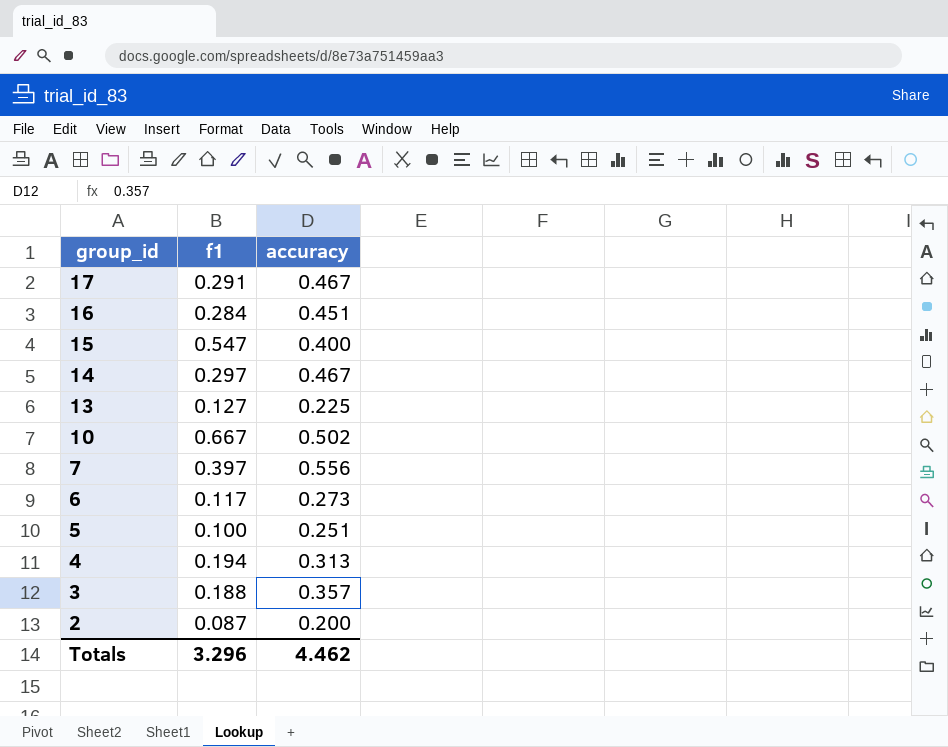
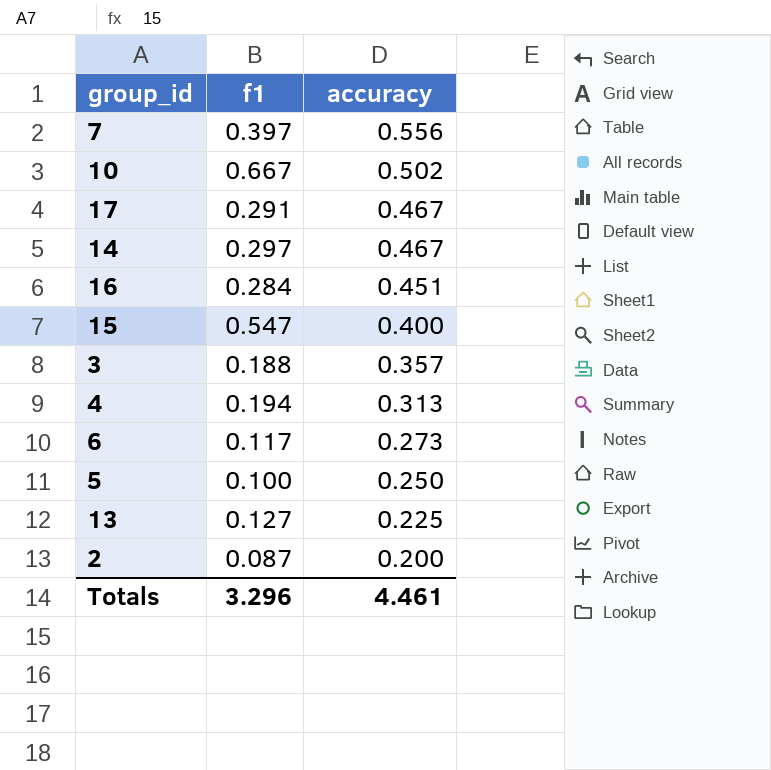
row order: group_id descending -> accuracy descending
5 | accuracy: 0.251 -> 0.250
Totals | accuracy: 4.462 -> 4.461

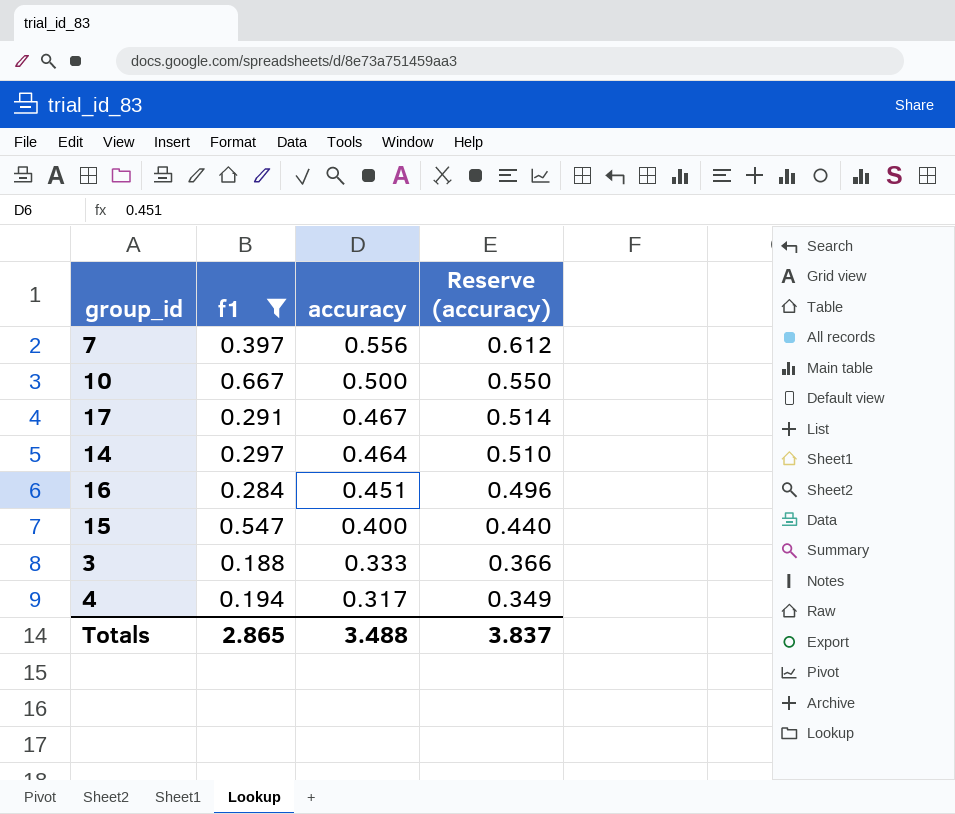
filter: none -> f1 >= 0.188
column Reserve (accuracy) | formula: none -> [accuracy] * 1.1
10 | accuracy: 0.502 -> 0.500
14 | accuracy: 0.467 -> 0.464
3 | accuracy: 0.357 -> 0.333
4 | accuracy: 0.313 -> 0.317
Totals | f1: 3.296 -> 2.865
Totals | accuracy: 4.461 -> 3.488

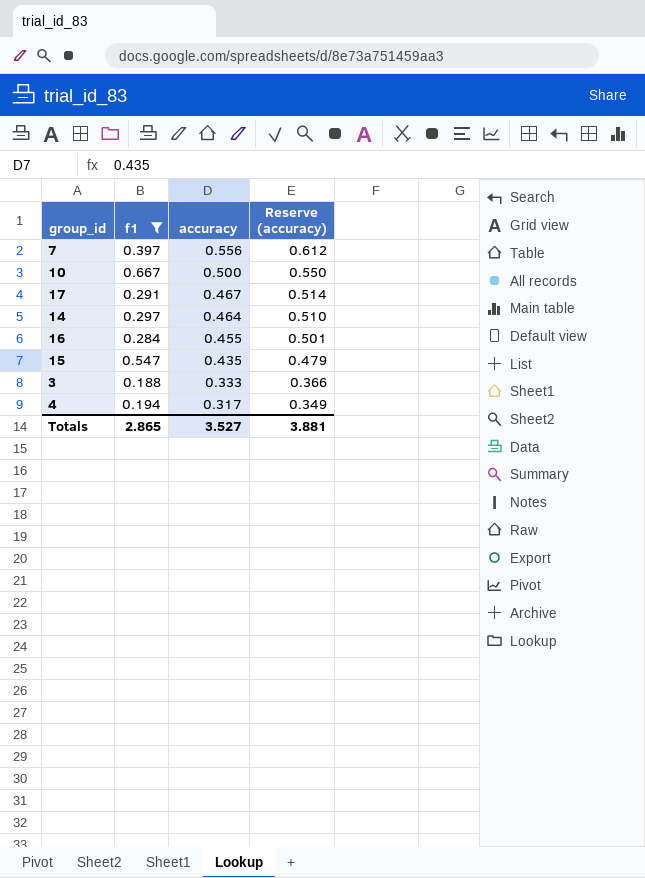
16 | accuracy: 0.451 -> 0.455
16 | Reserve (accuracy): 0.496 -> 0.501
15 | accuracy: 0.400 -> 0.435
15 | Reserve (accuracy): 0.440 -> 0.479
Totals | accuracy: 3.488 -> 3.527
Totals | Reserve (accuracy): 3.837 -> 3.881

